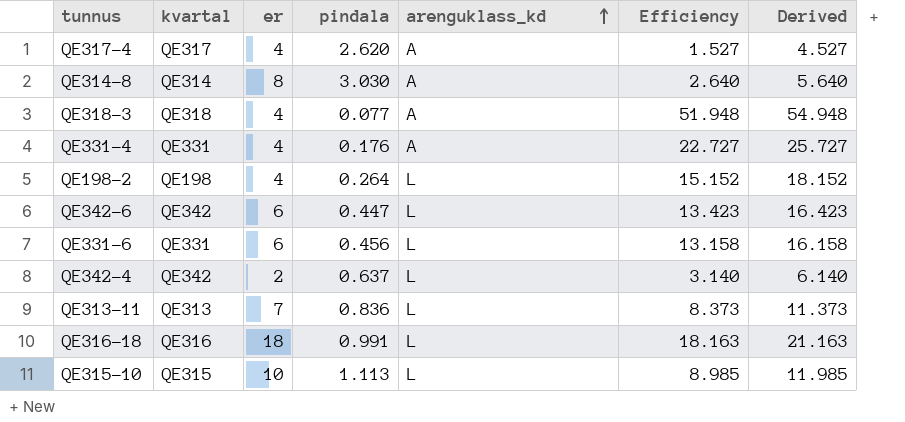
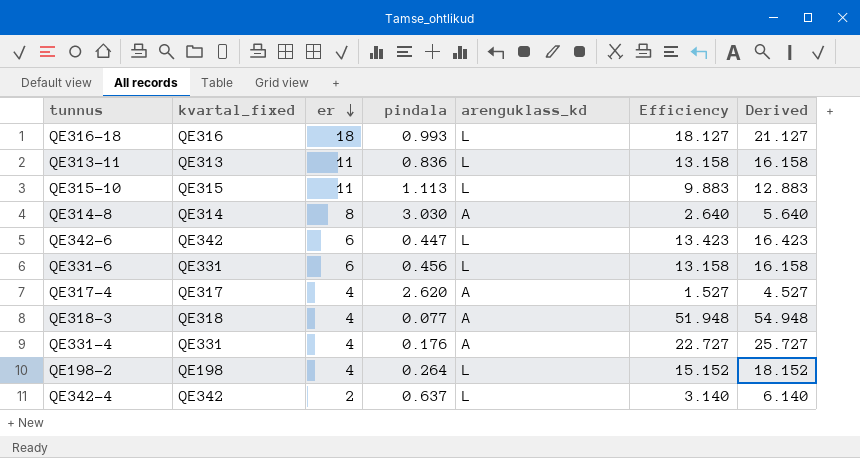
row order: arenguklass_kd ascending -> er descending
column name: kvartal -> kvartal_fixed
QE316-18 | pindala: 0.991 -> 0.993
QE316-18 | Efficiency: 18.163 -> 18.127
QE316-18 | Derived: 21.163 -> 21.127
QE313-11 | er: 7 -> 11
QE313-11 | Efficiency: 8.373 -> 13.158
QE313-11 | Derived: 11.373 -> 16.158
QE315-10 | er: 10 -> 11
QE315-10 | Efficiency: 8.985 -> 9.883
QE315-10 | Derived: 11.985 -> 12.883

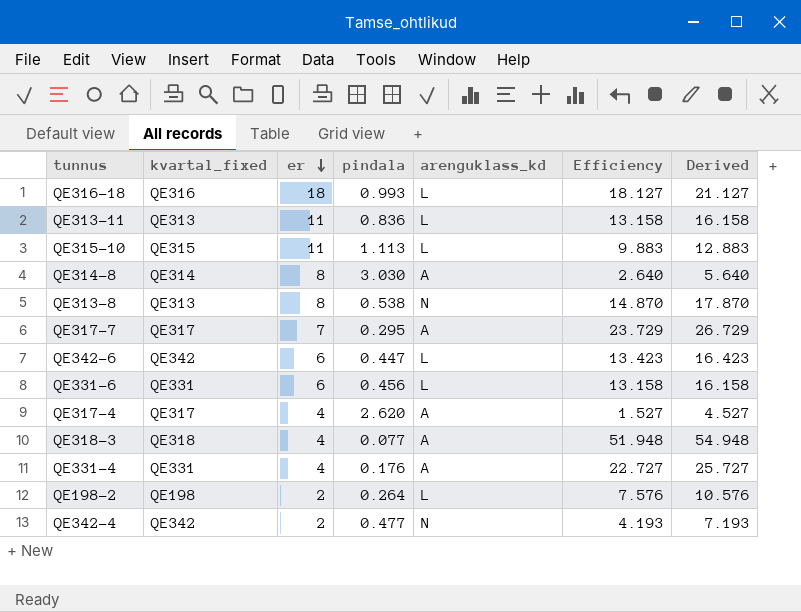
row QE313-8: none -> QE313 | 8 | 0.538 | N | 14.870 | 17.870
row QE317-7: none -> QE317 | 7 | 0.295 | A | 23.729 | 26.729
QE198-2 | er: 4 -> 2
QE198-2 | Efficiency: 15.152 -> 7.576
QE198-2 | Derived: 18.152 -> 10.576
QE342-4 | pindala: 0.637 -> 0.477
QE342-4 | arenguklass_kd: L -> N
QE342-4 | Efficiency: 3.140 -> 4.193
QE342-4 | Derived: 6.140 -> 7.193

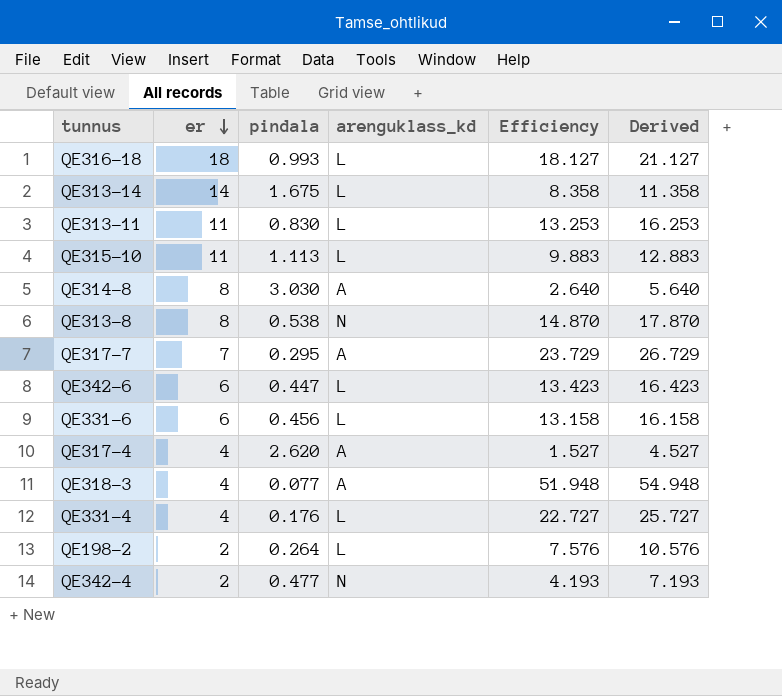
column kvartal_fixed | position: 2 -> none
row QE313-14: none -> 14 | 1.675 | L | 8.358 | 11.358
QE313-11 | pindala: 0.836 -> 0.830
QE313-11 | Efficiency: 13.158 -> 13.253
QE313-11 | Derived: 16.158 -> 16.253
QE331-4 | arenguklass_kd: A -> L

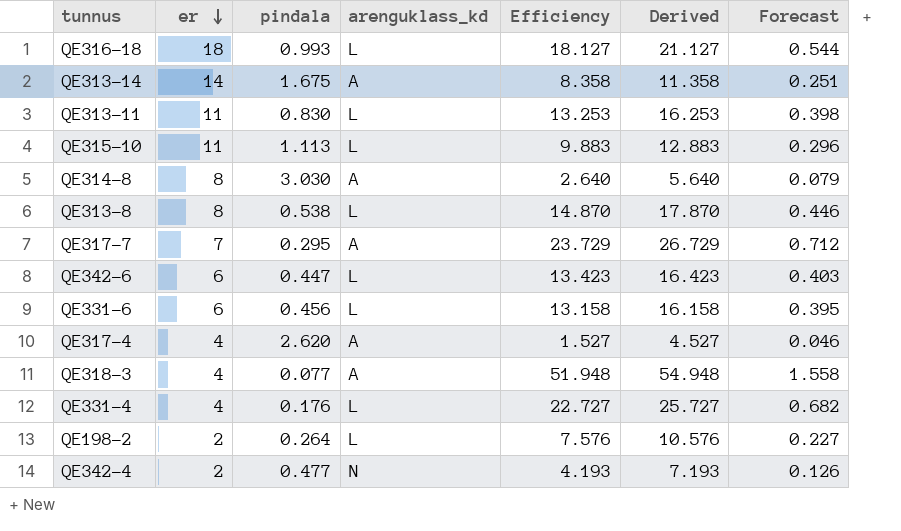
column Forecast | formula: none -> [Efficiency] * 0.03
QE313-14 | arenguklass_kd: L -> A
QE313-8 | arenguklass_kd: N -> L

